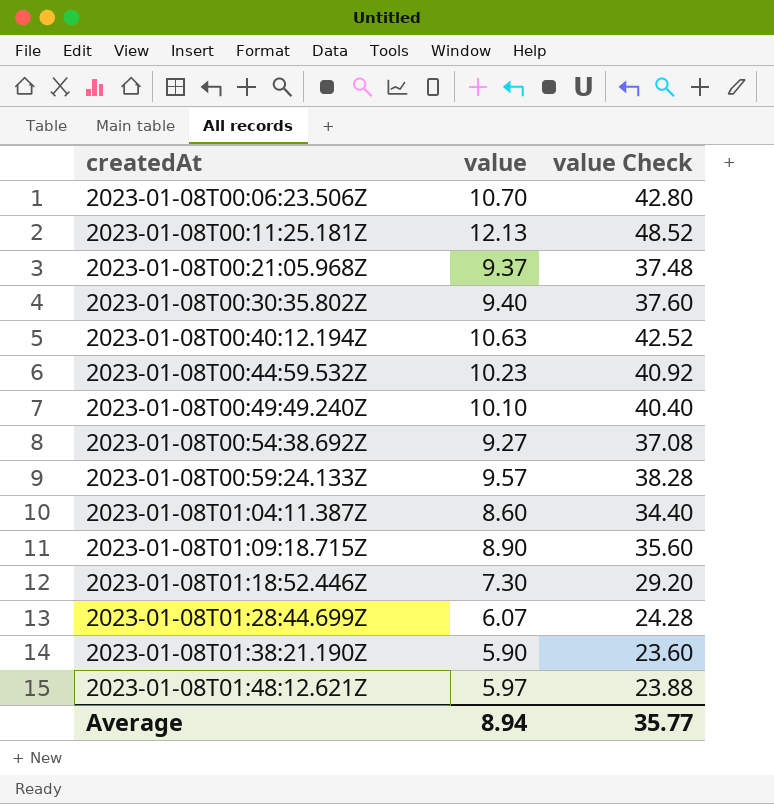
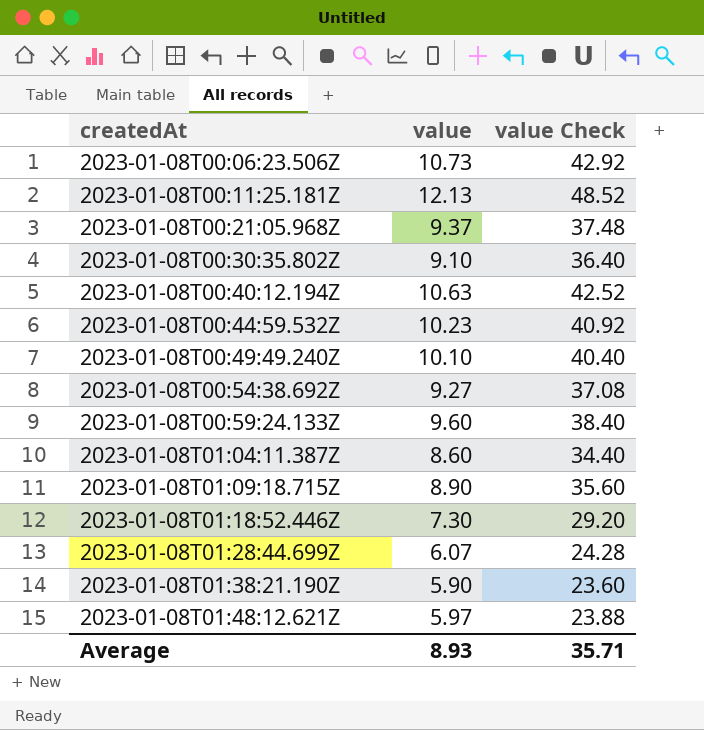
2023-01-08T00:06:23.506Z | value: 10.70 -> 10.73
2023-01-08T00:06:23.506Z | value Check: 42.80 -> 42.92
2023-01-08T00:30:35.802Z | value: 9.40 -> 9.10
2023-01-08T00:30:35.802Z | value Check: 37.60 -> 36.40
2023-01-08T00:59:24.133Z | value: 9.57 -> 9.60
2023-01-08T00:59:24.133Z | value Check: 38.28 -> 38.40
Average | value: 8.94 -> 8.93
Average | value Check: 35.77 -> 35.71

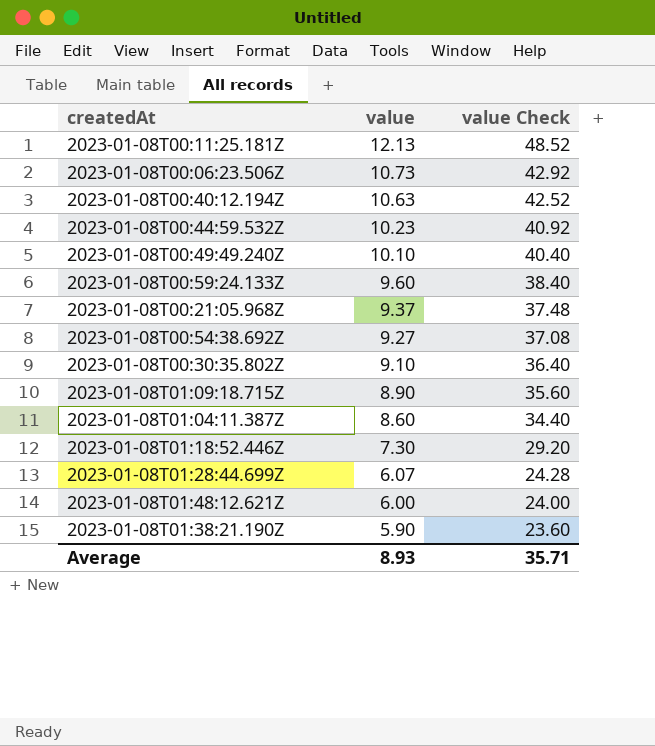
row order: createdAt ascending -> value descending
2023-01-08T01:48:12.621Z | value: 5.97 -> 6.00
2023-01-08T01:48:12.621Z | value Check: 23.88 -> 24.00

